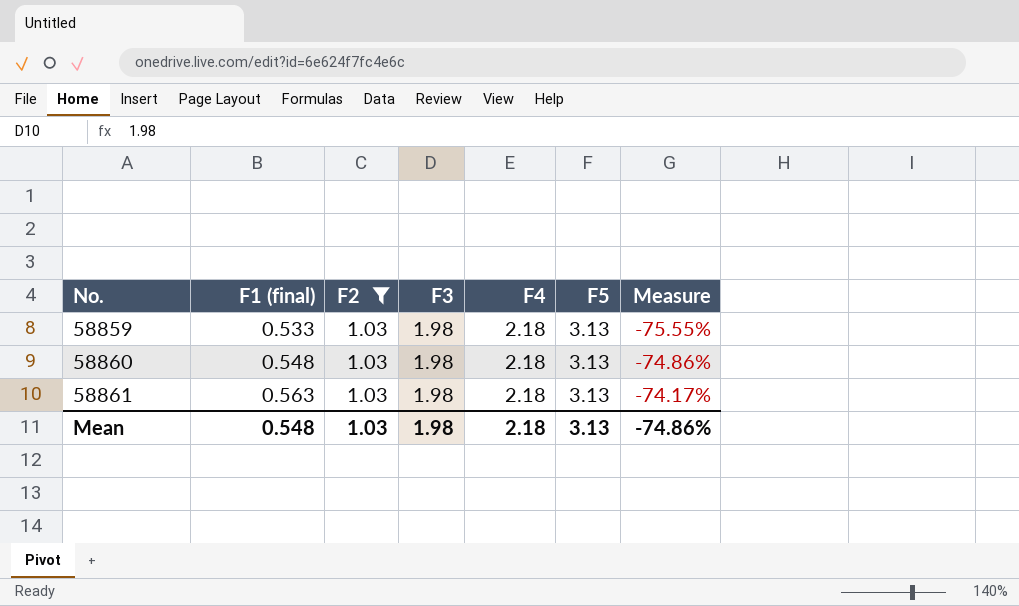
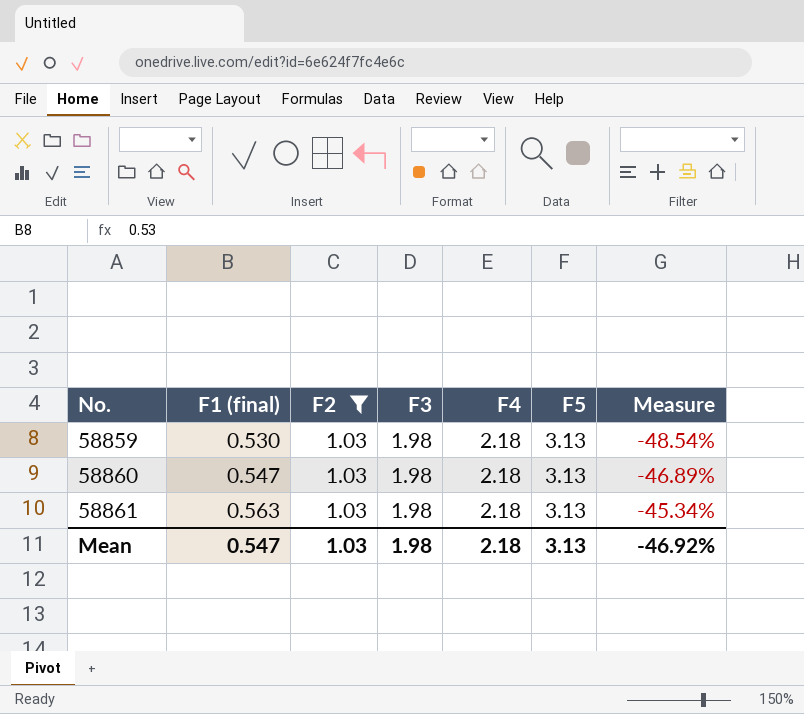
column Measure | formula: ([F1 (final)] - [F4]) / [F4] -> ([F1 (final)] - [F2]) / [F2]
58859 | F1 (final): 0.533 -> 0.530
58860 | F1 (final): 0.548 -> 0.547
Mean | F1 (final): 0.548 -> 0.547
Mean | Measure: -74.86% -> -46.92%

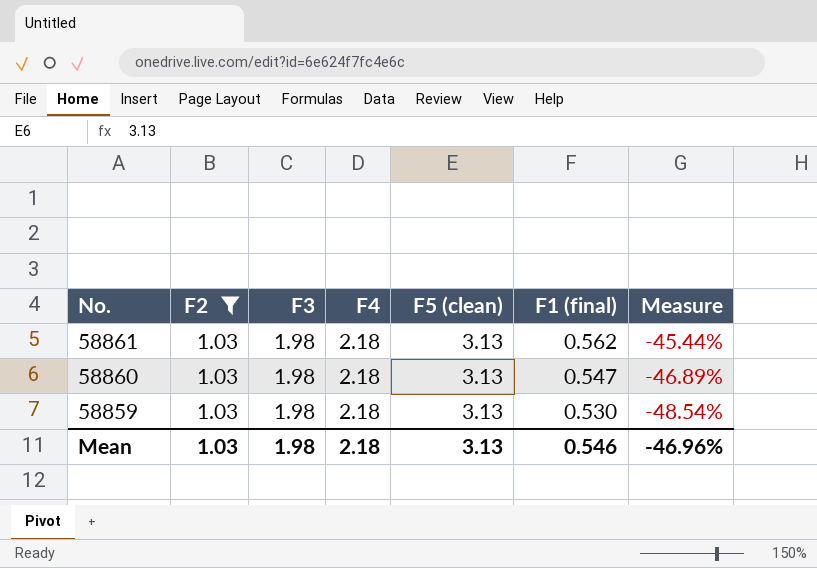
row order: No. ascending -> No. descending
column name: F5 -> F5 (clean)
column F1 (final) | position: 2 -> 6
58861 | F1 (final): 0.563 -> 0.562
58861 | Measure: -45.34% -> -45.44%
Mean | F1 (final): 0.547 -> 0.546
Mean | Measure: -46.92% -> -46.96%

